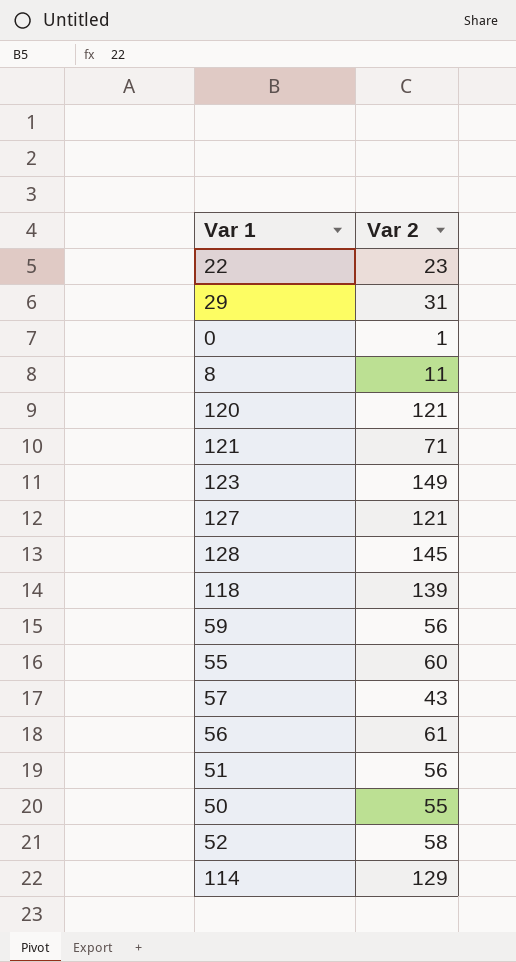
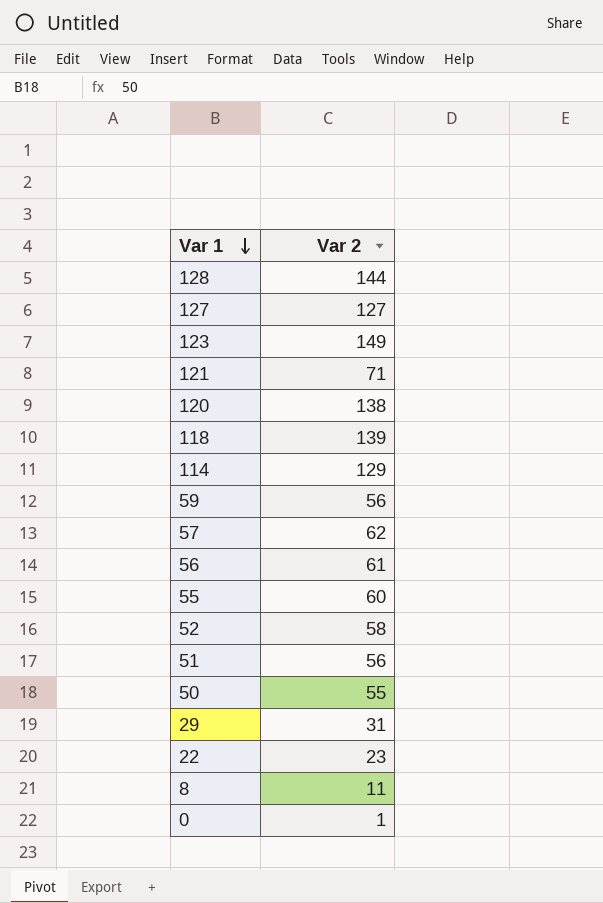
row order: none -> Var 1 descending
128 | Var 2: 145 -> 144
127 | Var 2: 121 -> 127
120 | Var 2: 121 -> 138
57 | Var 2: 43 -> 62

